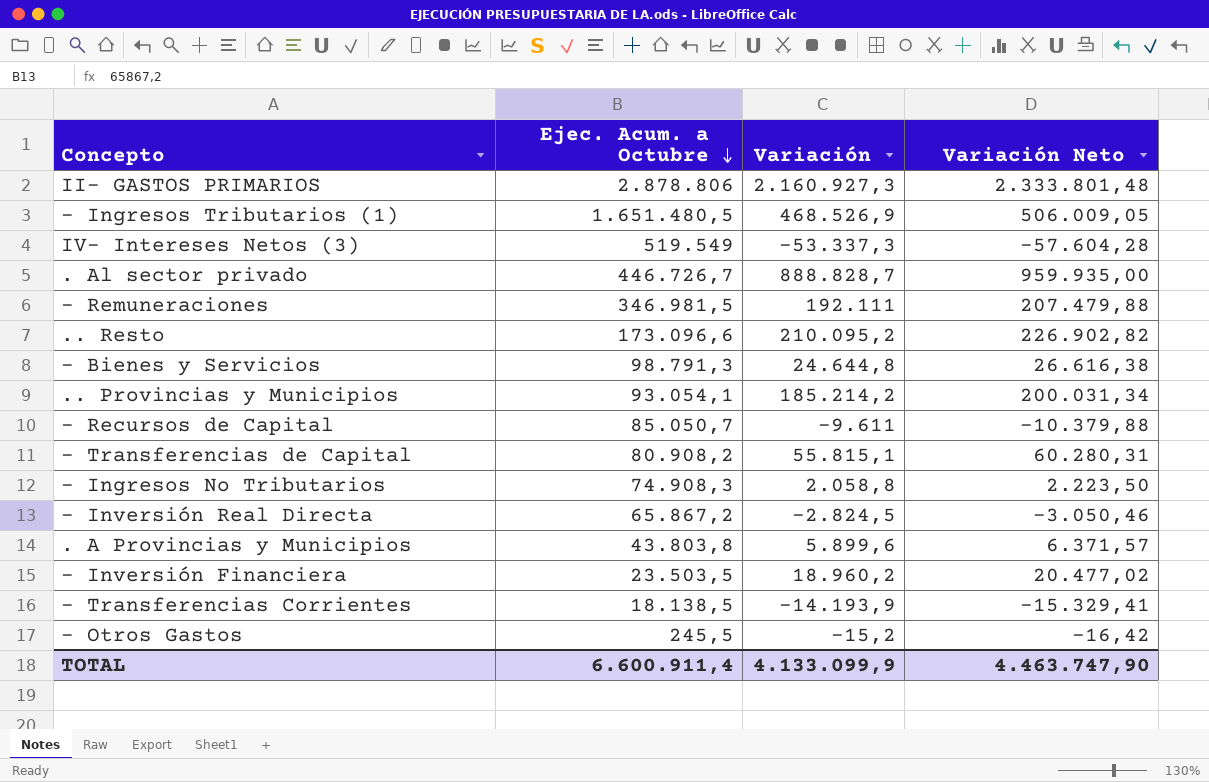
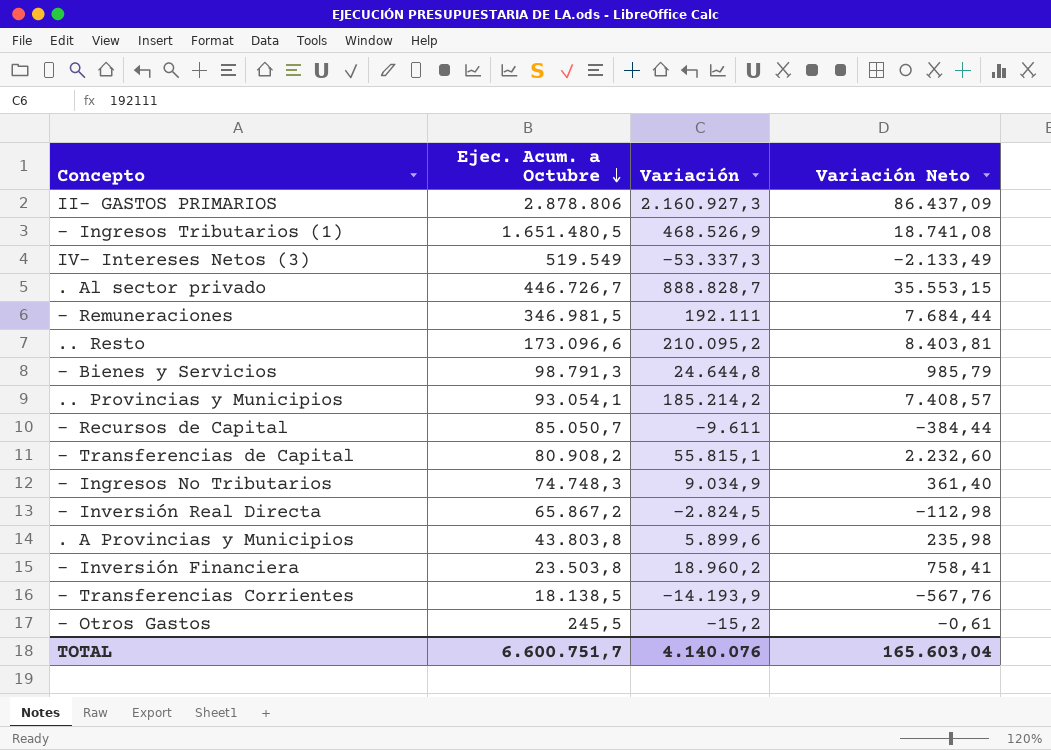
column Variación Neto | formula: [Variación] * 1,08 -> [Variación] * 0,04
- Ingresos No Tributarios | Ejec. Acum. a Octubre: 74.908,3 -> 74.748,3
- Ingresos No Tributarios | Variación: 2.058,8 -> 9.034,9
- Inversión Financiera | Ejec. Acum. a Octubre: 23.503,5 -> 23.503,8
TOTAL | Ejec. Acum. a Octubre: 6.600.911,4 -> 6.600.751,7
TOTAL | Variación: 4.133.099,9 -> 4.140.076
TOTAL | Variación Neto: 4.463.747,90 -> 165.603,04

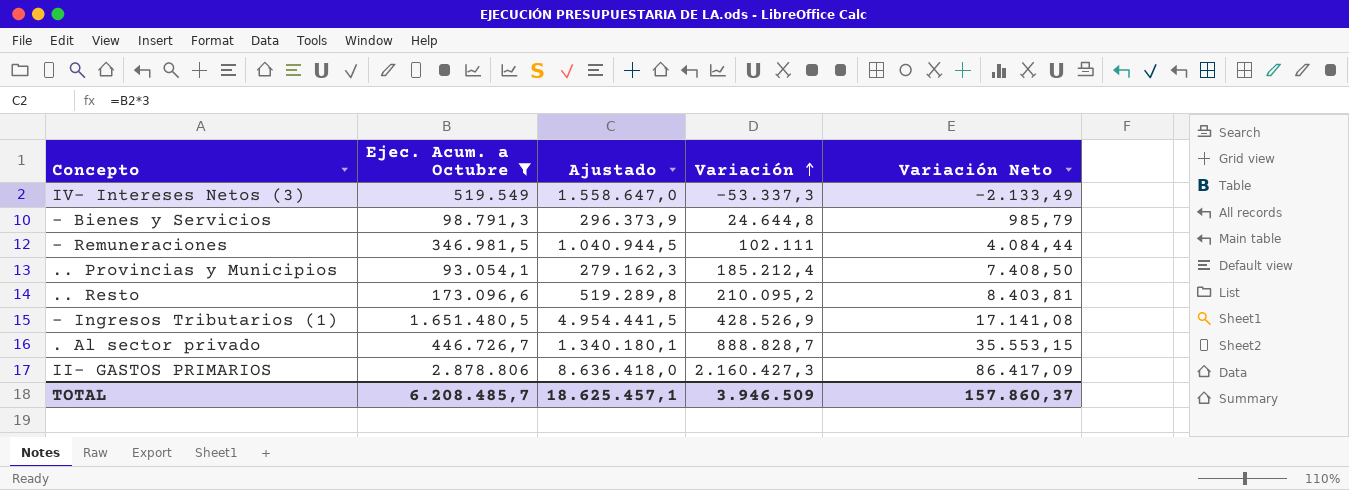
filter: none -> Ejec. Acum. a Octubre >= 93.054,1
row order: Ejec. Acum. a Octubre descending -> Variación ascending
column Ajustado | formula: none -> [Ejec. Acum. a Octubre] * 3
- Remuneraciones | Variación: 192.111 -> 102.111
- Remuneraciones | Variación Neto: 7.684,44 -> 4.084,44
.. Provincias y Municipios | Variación: 185.214,2 -> 185.212,4
.. Provincias y Municipios | Variación Neto: 7.408,57 -> 7.408,50
- Ingresos Tributarios (1) | Variación: 468.526,9 -> 428.526,9
- Ingresos Tributarios (1) | Variación Neto: 18.741,08 -> 17.141,08
II- GASTOS PRIMARIOS | Variación: 2.160.927,3 -> 2.160.427,3
II- GASTOS PRIMARIOS | Variación Neto: 86.437,09 -> 86.417,09
TOTAL | Ejec. Acum. a Octubre: 6.600.751,7 -> 6.208.485,7
TOTAL | Variación: 4.140.076 -> 3.946.509
TOTAL | Variación Neto: 165.603,04 -> 157.860,37

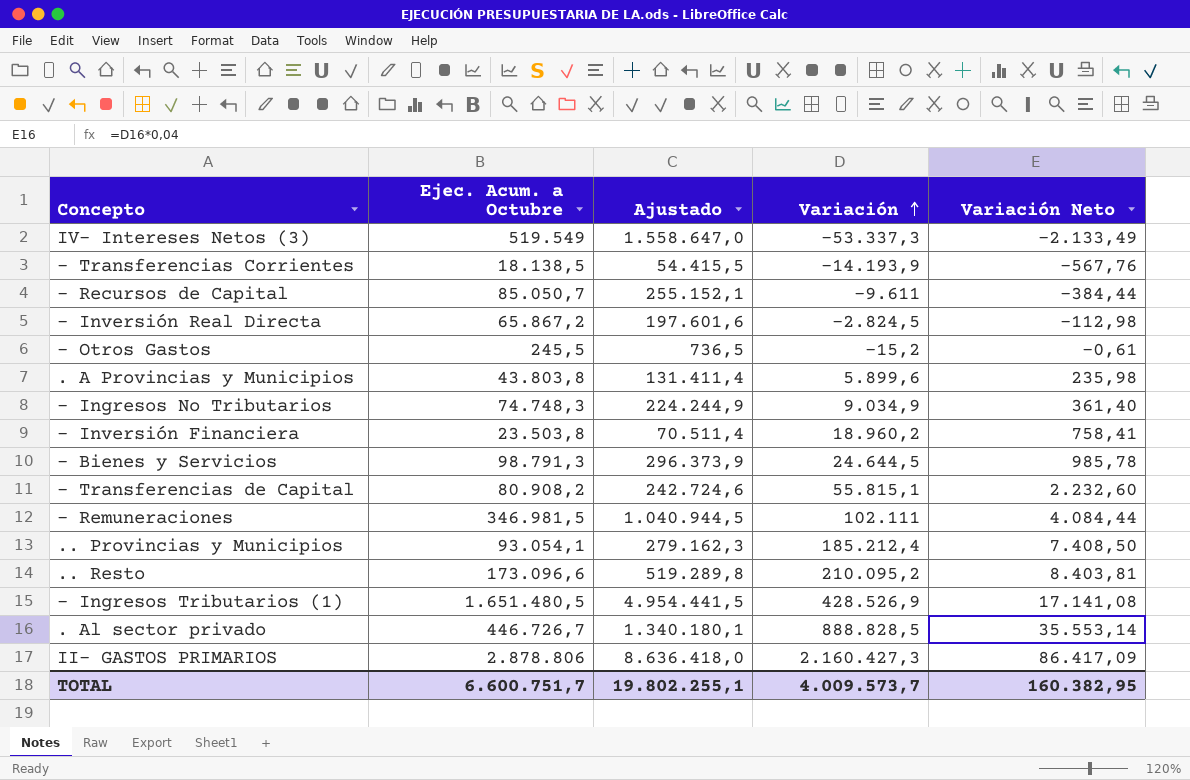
filter: Ejec. Acum. a Octubre >= 93.054,1 -> none
- Bienes y Servicios | Variación: 24.644,8 -> 24.644,5
- Bienes y Servicios | Variación Neto: 985,79 -> 985,78
. Al sector privado | Variación: 888.828,7 -> 888.828,5
. Al sector privado | Variación Neto: 35.553,15 -> 35.553,14
TOTAL | Ejec. Acum. a Octubre: 6.208.485,7 -> 6.600.751,7
TOTAL | Ajustado: 18.625.457,1 -> 19.802.255,1
TOTAL | Variación: 3.946.509 -> 4.009.573,7
TOTAL | Variación Neto: 157.860,37 -> 160.382,95

